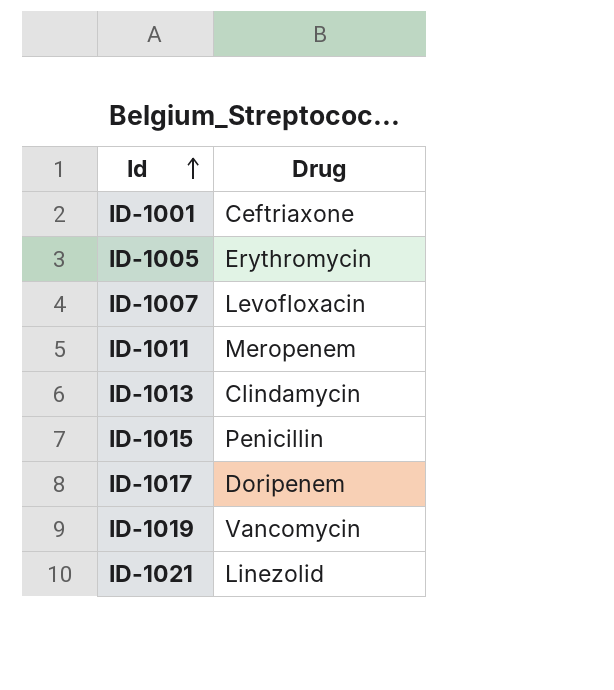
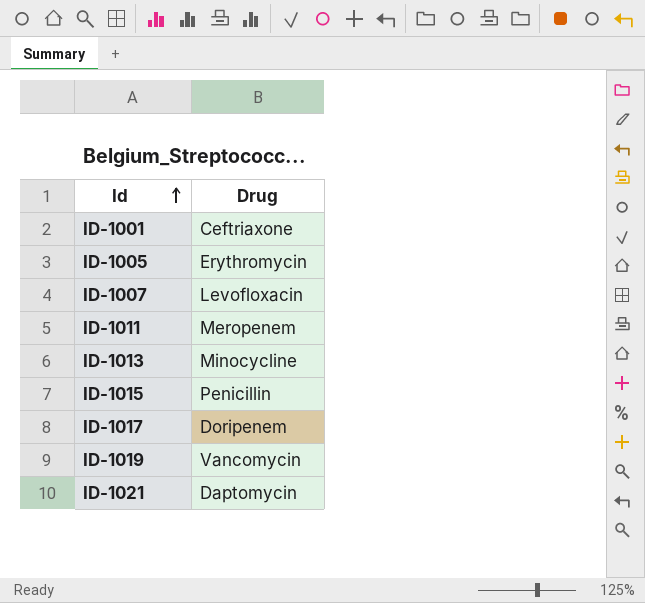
ID-1013 | Drug: Clindamycin -> Minocycline
ID-1021 | Drug: Linezolid -> Daptomycin

